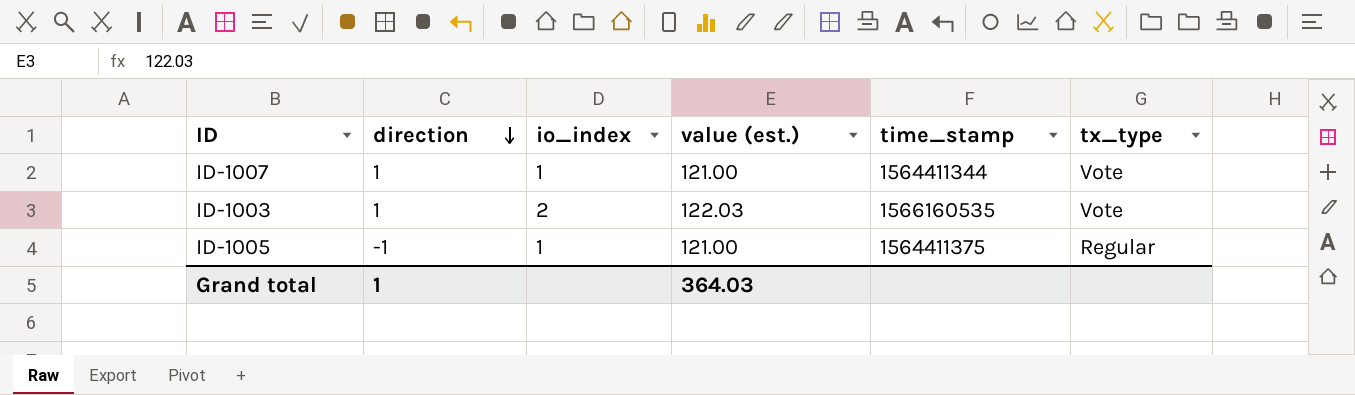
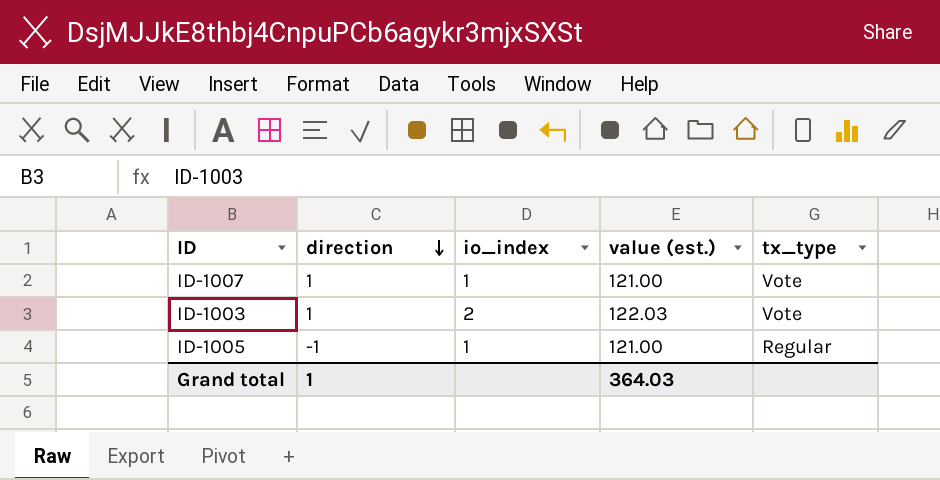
column time_stamp | position: 5 -> none

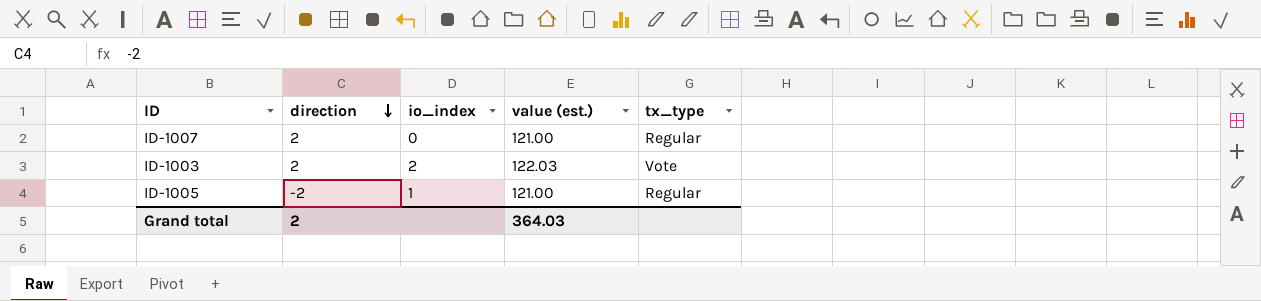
ID-1007 | direction: 1 -> 2
ID-1007 | io_index: 1 -> 0
ID-1007 | tx_type: Vote -> Regular
ID-1003 | direction: 1 -> 2
ID-1005 | direction: -1 -> -2
Grand total | direction: 1 -> 2

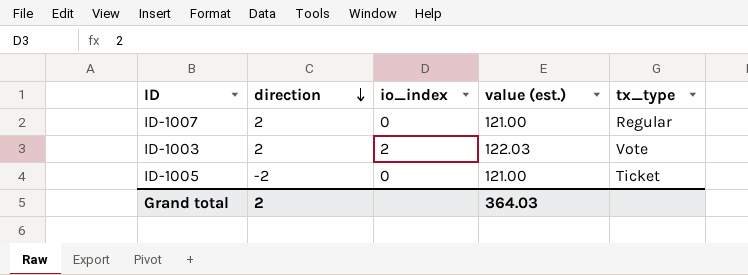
ID-1005 | io_index: 1 -> 0
ID-1005 | tx_type: Regular -> Ticket

